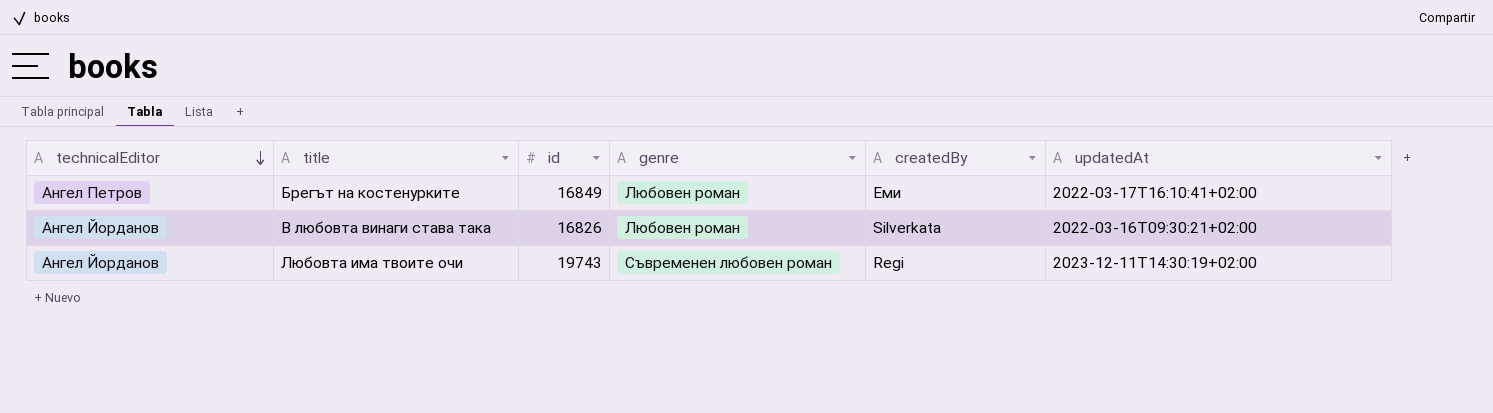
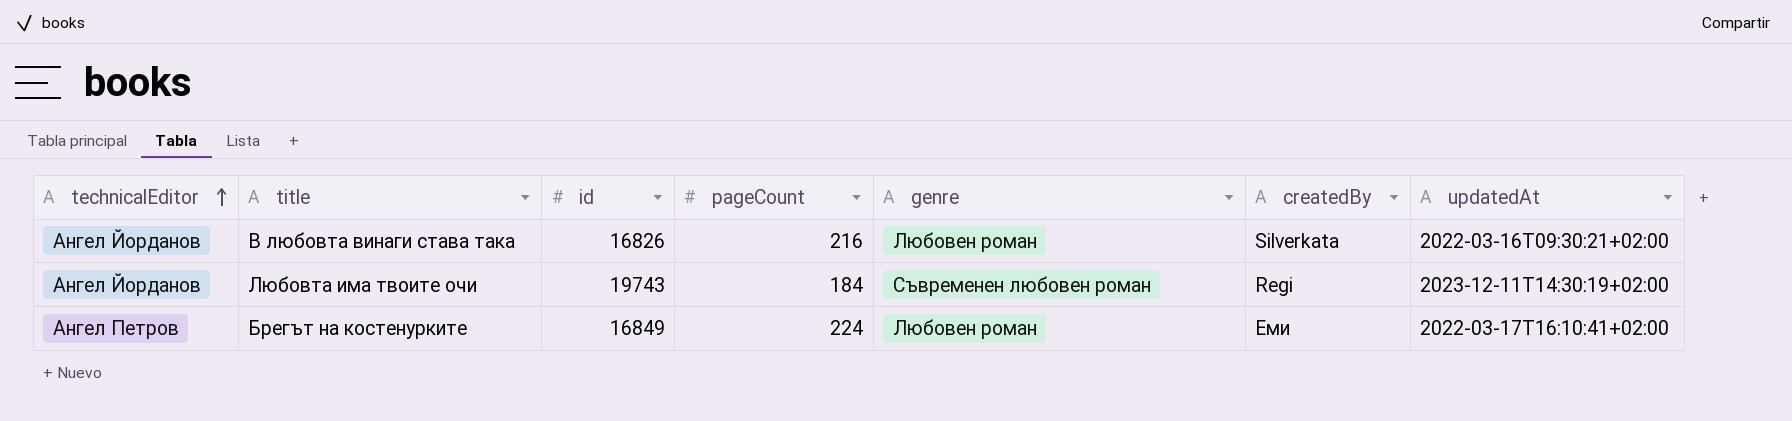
row order: technicalEditor descending -> technicalEditor ascending
column pageCount | position: none -> 4

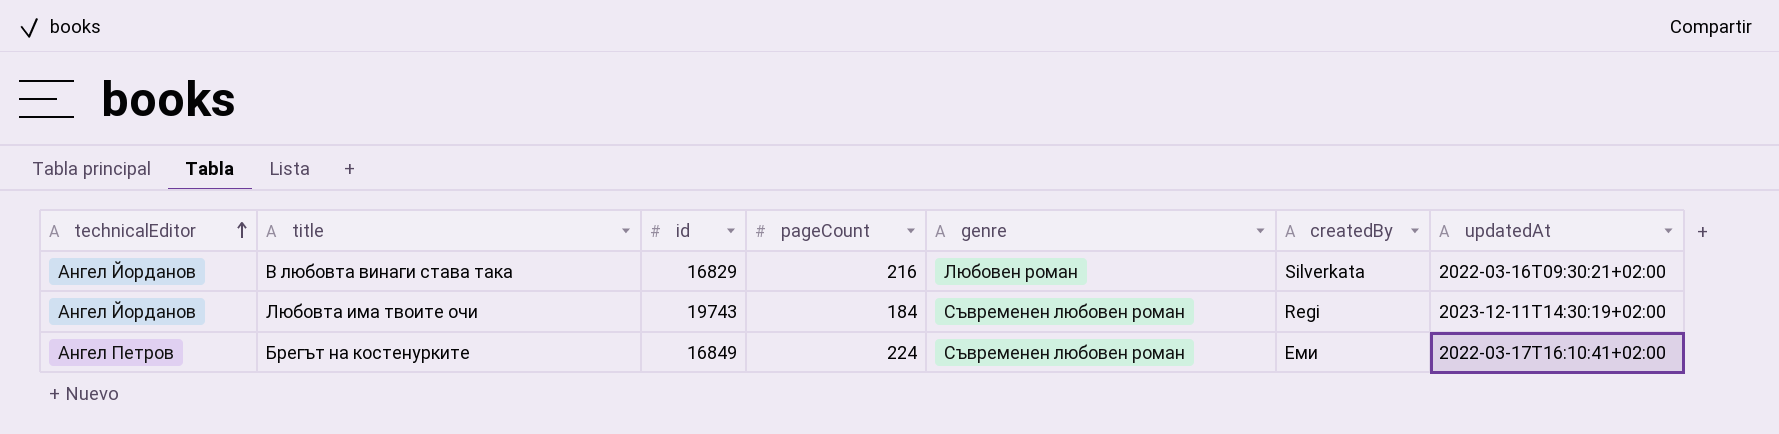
В любовта винаги става така | id: 16826 -> 16829
Брегът на костенурките | genre: Любовен роман -> Съвременен любовен роман

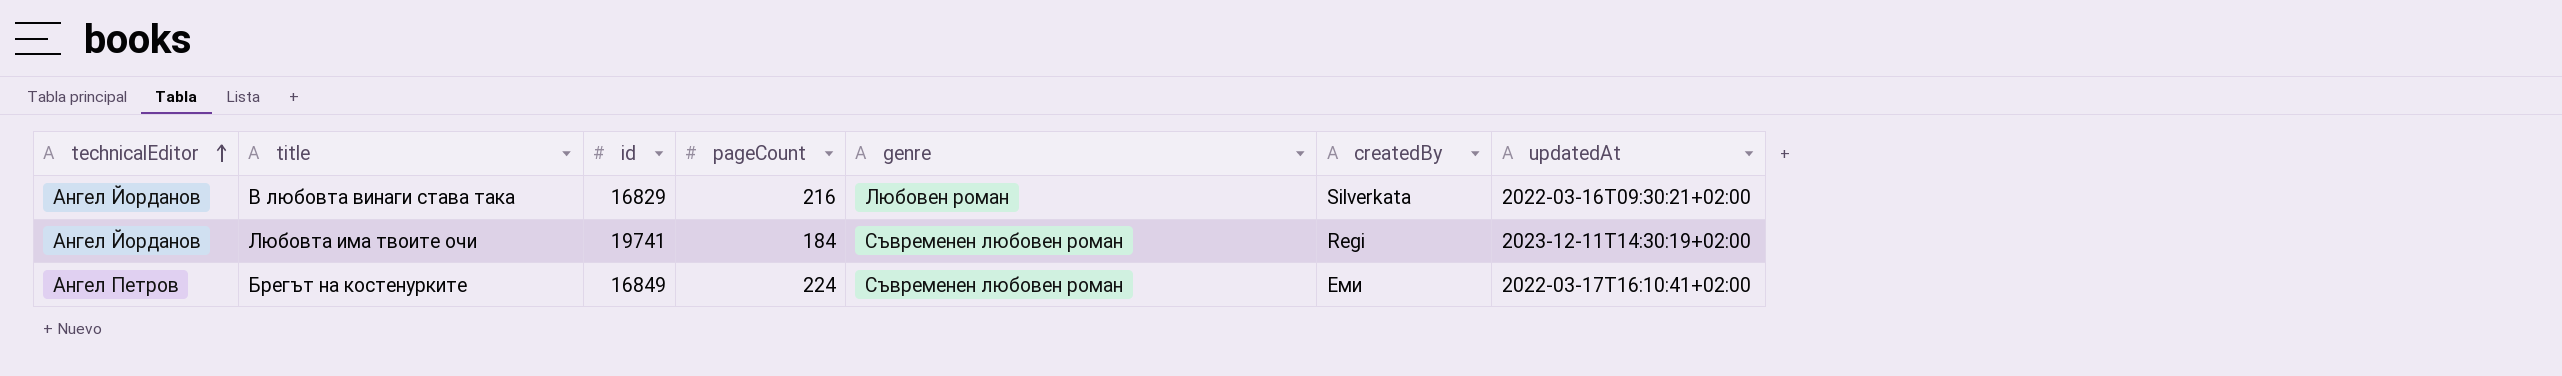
Любовта има твоите очи | id: 19743 -> 19741

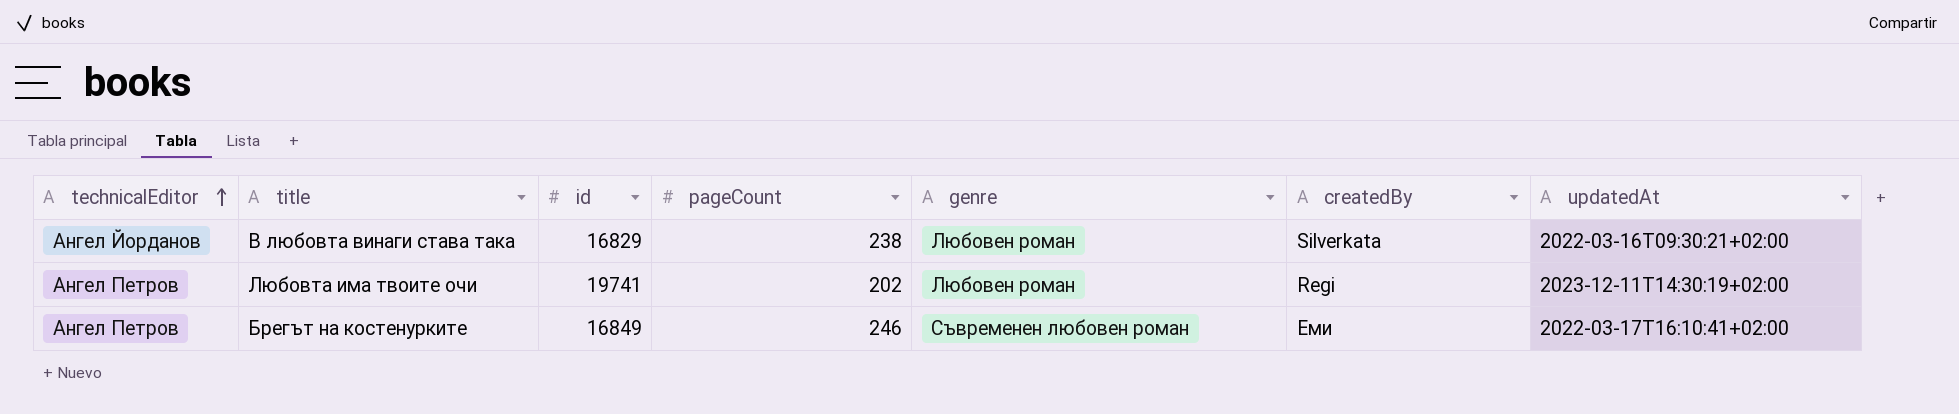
В любовта винаги става така | pageCount: 216 -> 238
Любовта има твоите очи | technicalEditor: Ангел Йорданов -> Ангел Петров
Любовта има твоите очи | pageCount: 184 -> 202
Любовта има твоите очи | genre: Съвременен любовен роман -> Любовен роман
Брегът на костенурките | pageCount: 224 -> 246

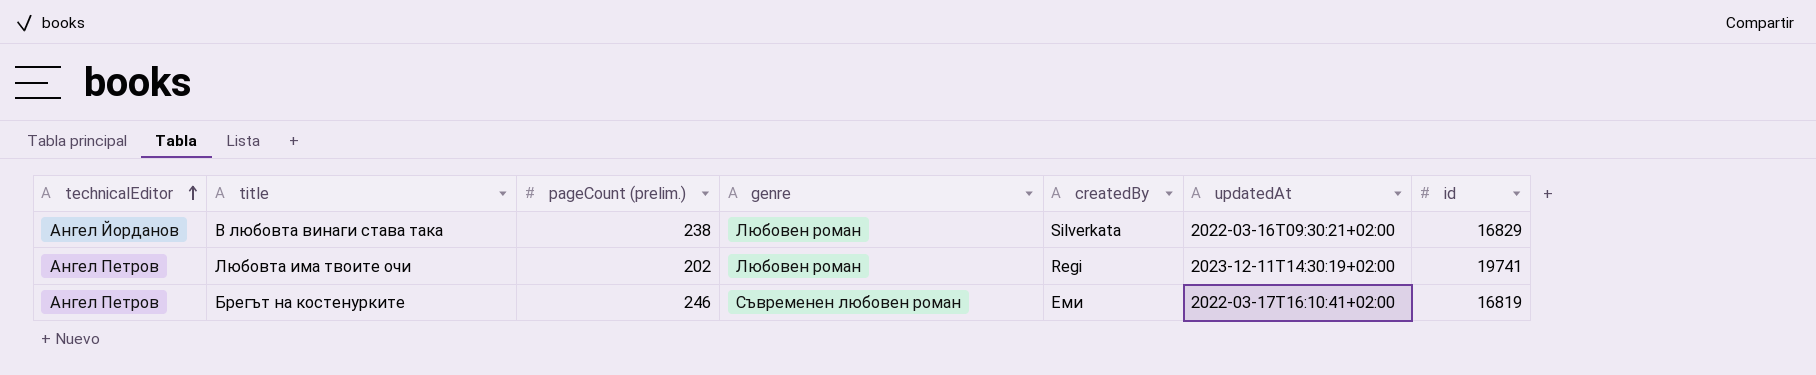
column name: pageCount -> pageCount (prelim.)
column id | position: 3 -> 7
Брегът на костенурките | id: 16849 -> 16819

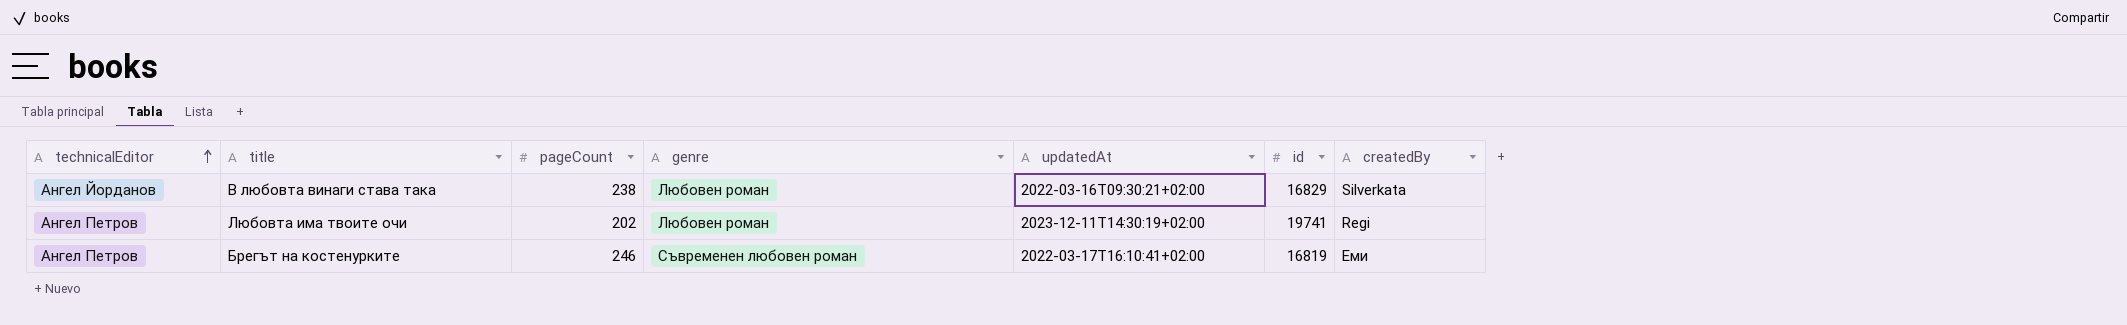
column name: pageCount (prelim.) -> pageCount
column createdBy | position: 5 -> 7

